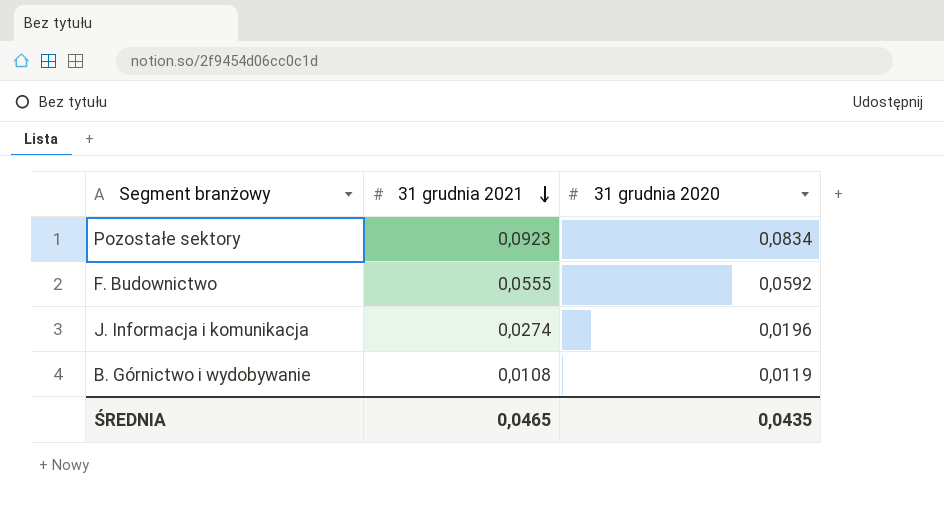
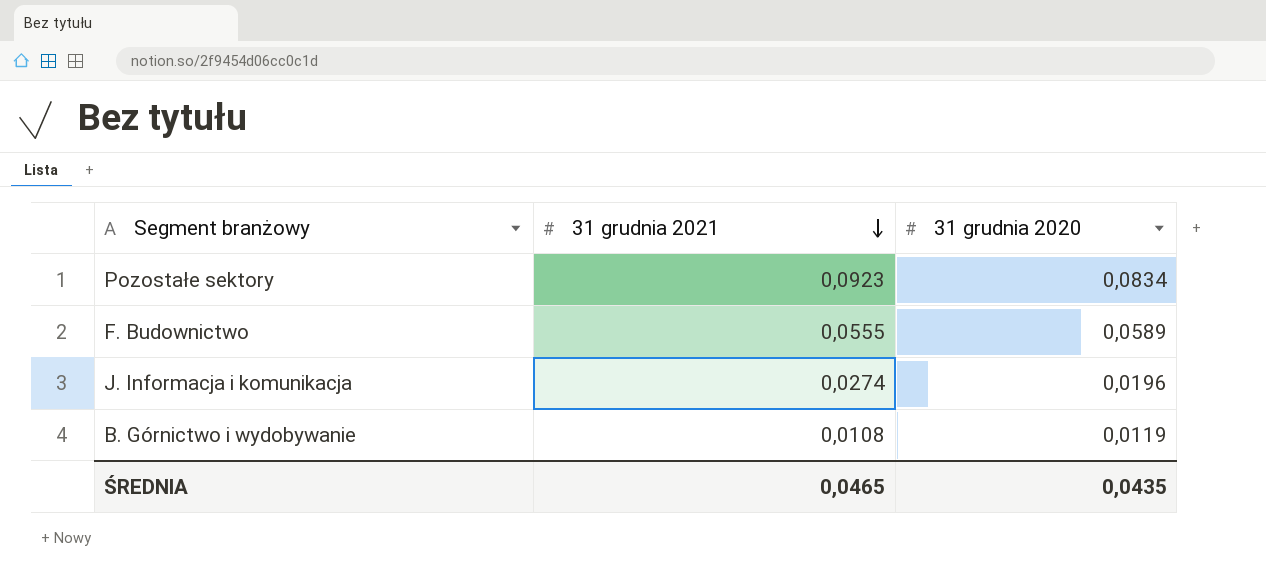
F. Budownictwo | 31 grudnia 2020: 0,0592 -> 0,0589

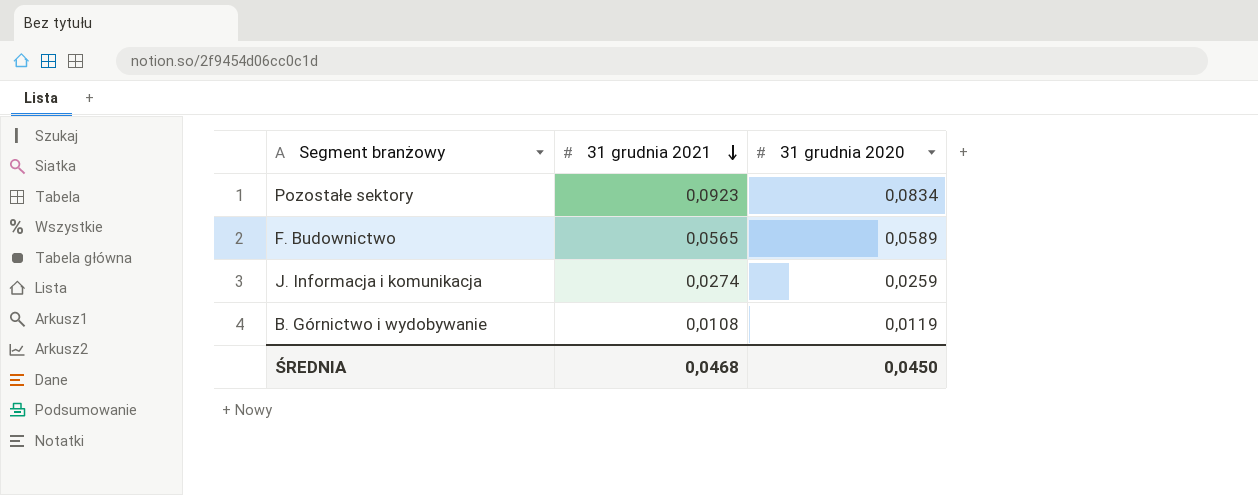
F. Budownictwo | 31 grudnia 2021: 0,0555 -> 0,0565
J. Informacja i komunikacja | 31 grudnia 2020: 0,0196 -> 0,0259
ŚREDNIA | 31 grudnia 2021: 0,0465 -> 0,0468
ŚREDNIA | 31 grudnia 2020: 0,0435 -> 0,0450

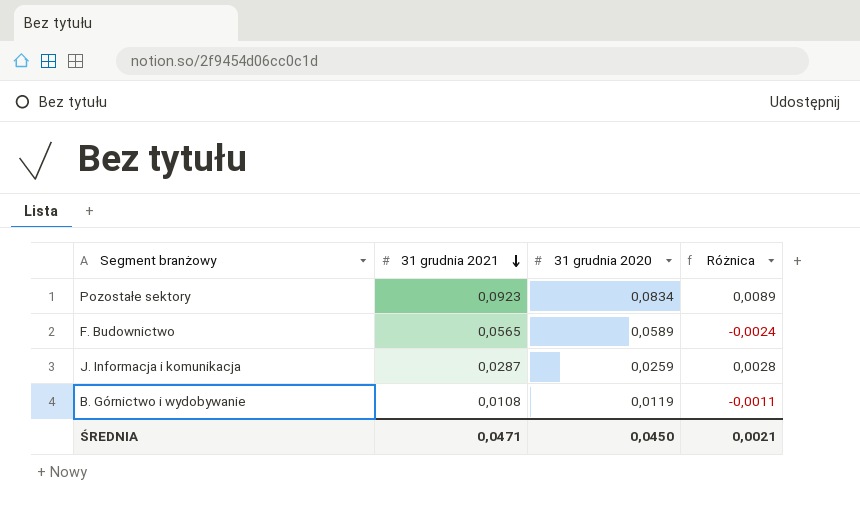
column Różnica | formula: none -> [31 grudnia 2021] - [31 grudnia 2020]
J. Informacja i komunikacja | 31 grudnia 2021: 0,0274 -> 0,0287
ŚREDNIA | 31 grudnia 2021: 0,0468 -> 0,0471

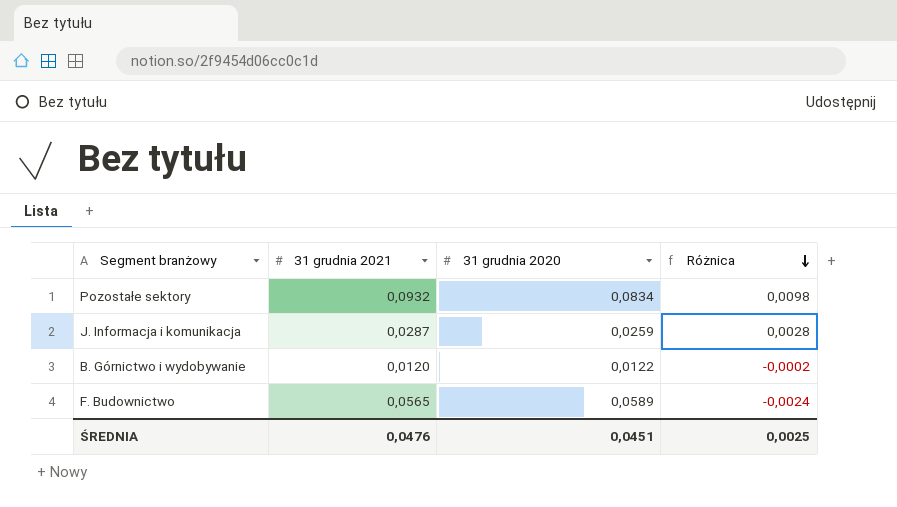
row order: 31 grudnia 2021 descending -> Różnica descending
Pozostałe sektory | 31 grudnia 2021: 0,0923 -> 0,0932
Pozostałe sektory | Różnica: 0,0089 -> 0,0098
B. Górnictwo i wydobywanie | 31 grudnia 2021: 0,0108 -> 0,0120
B. Górnictwo i wydobywanie | 31 grudnia 2020: 0,0119 -> 0,0122
B. Górnictwo i wydobywanie | Różnica: -0,0011 -> -0,0002
ŚREDNIA | 31 grudnia 2021: 0,0471 -> 0,0476
ŚREDNIA | 31 grudnia 2020: 0,0450 -> 0,0451
ŚREDNIA | Różnica: 0,0021 -> 0,0025

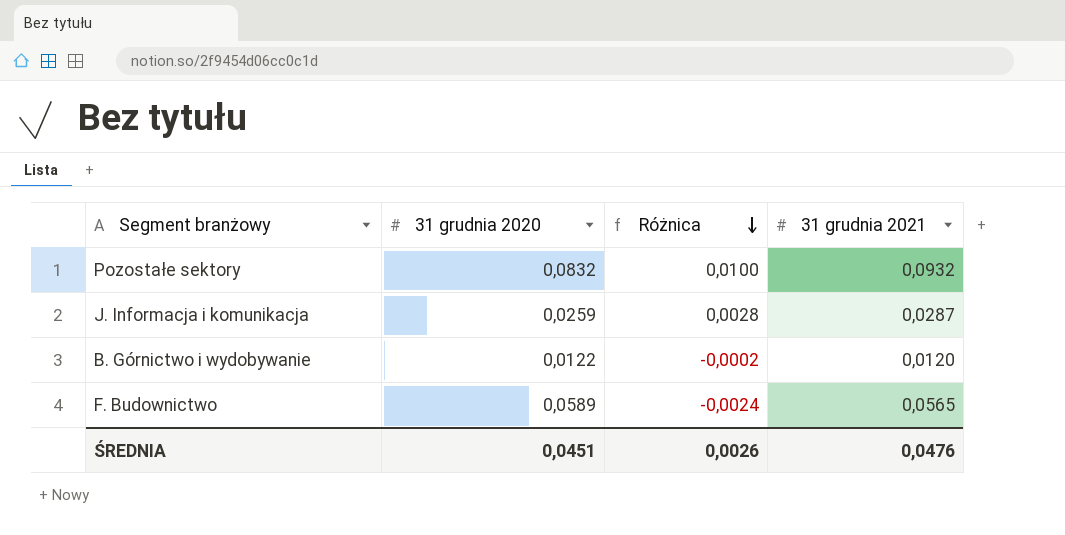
column 31 grudnia 2021 | position: 2 -> 4
Pozostałe sektory | 31 grudnia 2020: 0,0834 -> 0,0832
Pozostałe sektory | Różnica: 0,0098 -> 0,0100
ŚREDNIA | Różnica: 0,0025 -> 0,0026

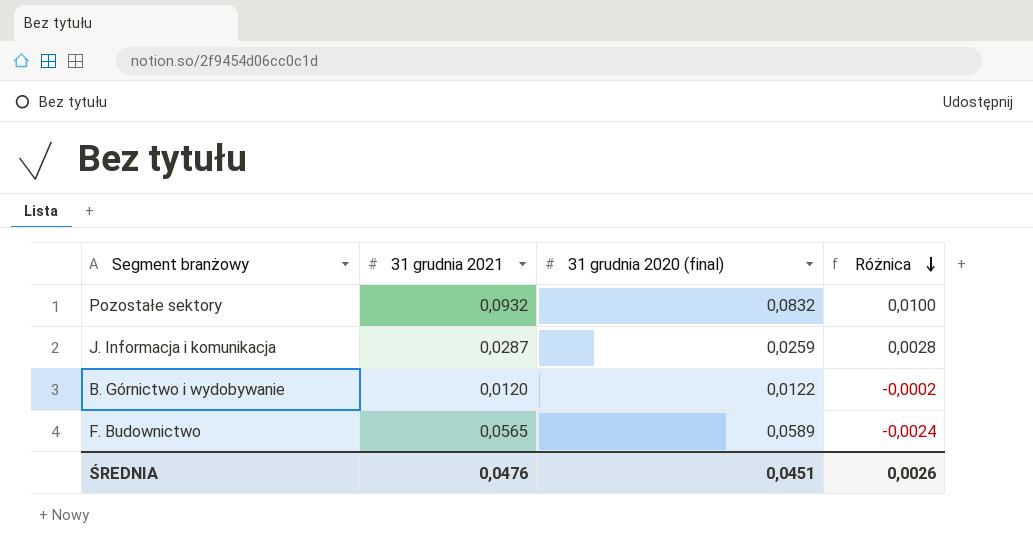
column 31 grudnia 2021 | position: 4 -> 2
column name: 31 grudnia 2020 -> 31 grudnia 2020 (final)

